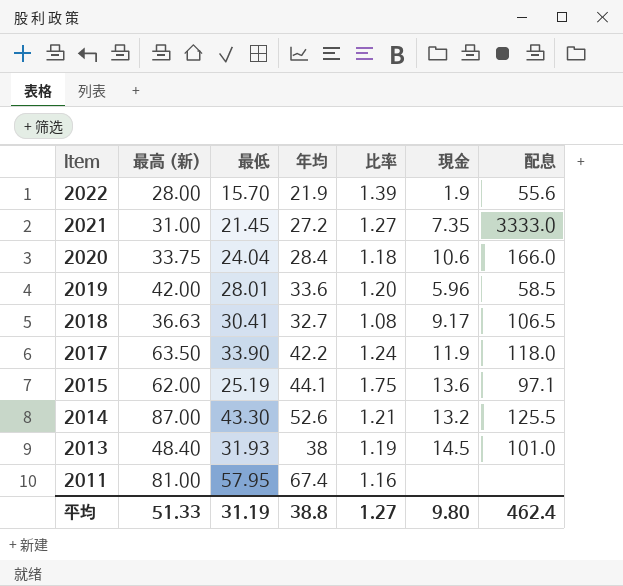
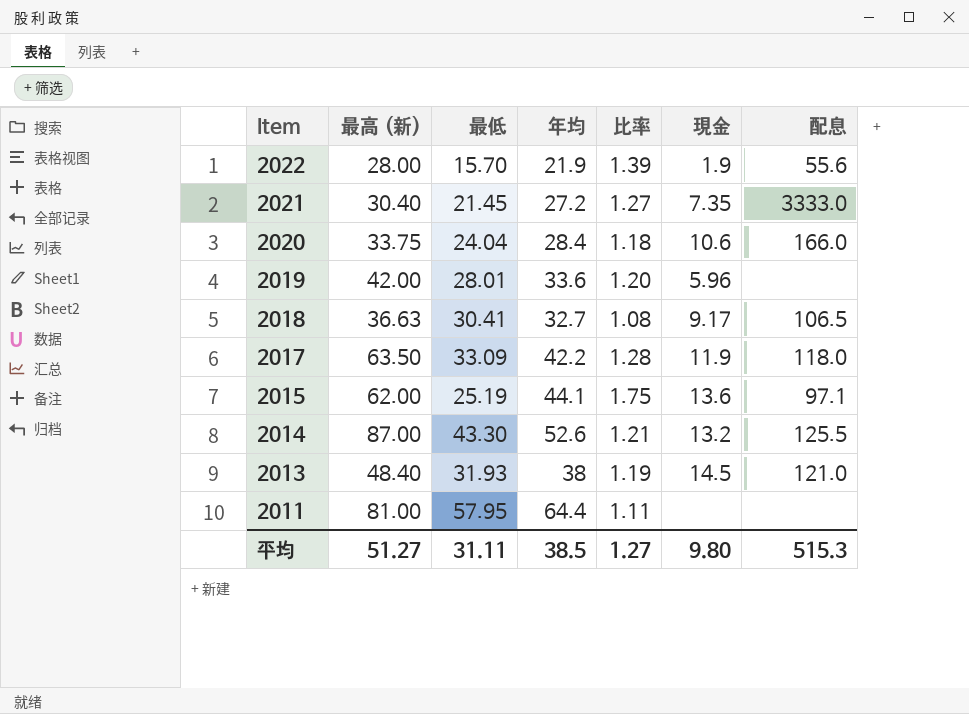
2021 | 最高 (新): 31.00 -> 30.40
2019 | 配息: 58.5 -> none
2017 | 最低: 33.90 -> 33.09
2017 | 比率: 1.24 -> 1.28
2013 | 配息: 101.0 -> 121.0
2011 | 年均: 67.4 -> 64.4
2011 | 比率: 1.16 -> 1.11
平均 | 最高 (新): 51.33 -> 51.27
平均 | 最低: 31.19 -> 31.11
平均 | 年均: 38.8 -> 38.5
平均 | 配息: 462.4 -> 515.3

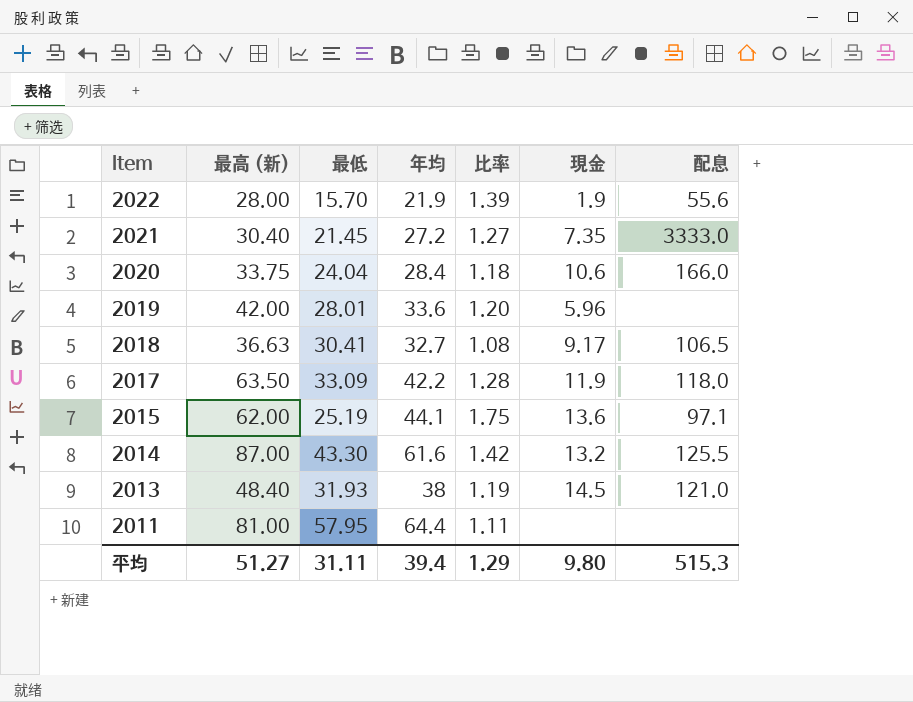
2014 | 年均: 52.6 -> 61.6
2014 | 比率: 1.21 -> 1.42
平均 | 年均: 38.5 -> 39.4
平均 | 比率: 1.27 -> 1.29

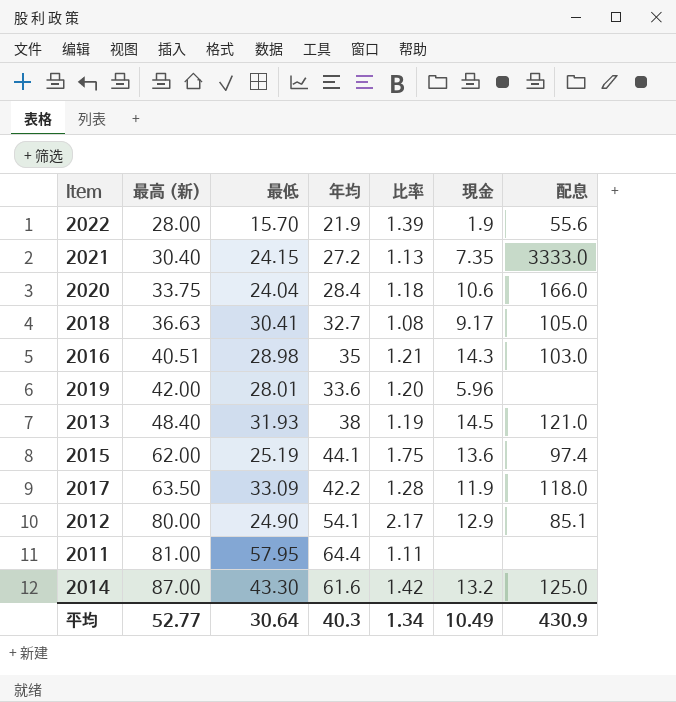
row order: Item descending -> 最高 (新) ascending
2021 | 最低: 21.45 -> 24.15
2021 | 比率: 1.27 -> 1.13
2018 | 配息: 106.5 -> 105.0
row 2016: none -> 40.51 | 28.98 | 35 | 1.21 | 14.3 | 103.0
2015 | 配息: 97.1 -> 97.4
row 2012: none -> 80.00 | 24.90 | 54.1 | 2.17 | 12.9 | 85.1
2014 | 配息: 125.5 -> 125.0
平均 | 最高 (新): 51.27 -> 52.77
平均 | 最低: 31.11 -> 30.64
平均 | 年均: 39.4 -> 40.3
平均 | 比率: 1.29 -> 1.34
平均 | 現金: 9.80 -> 10.49
平均 | 配息: 515.3 -> 430.9

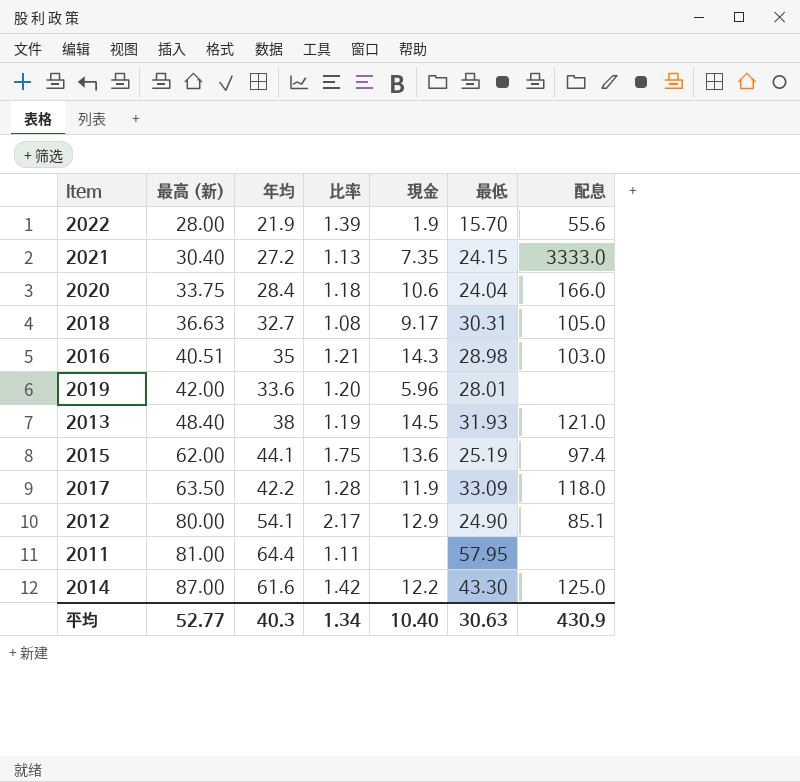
column 最低 | position: 3 -> 6
2018 | 最低: 30.41 -> 30.31
2014 | 現金: 13.2 -> 12.2
平均 | 現金: 10.49 -> 10.40
平均 | 最低: 30.64 -> 30.63

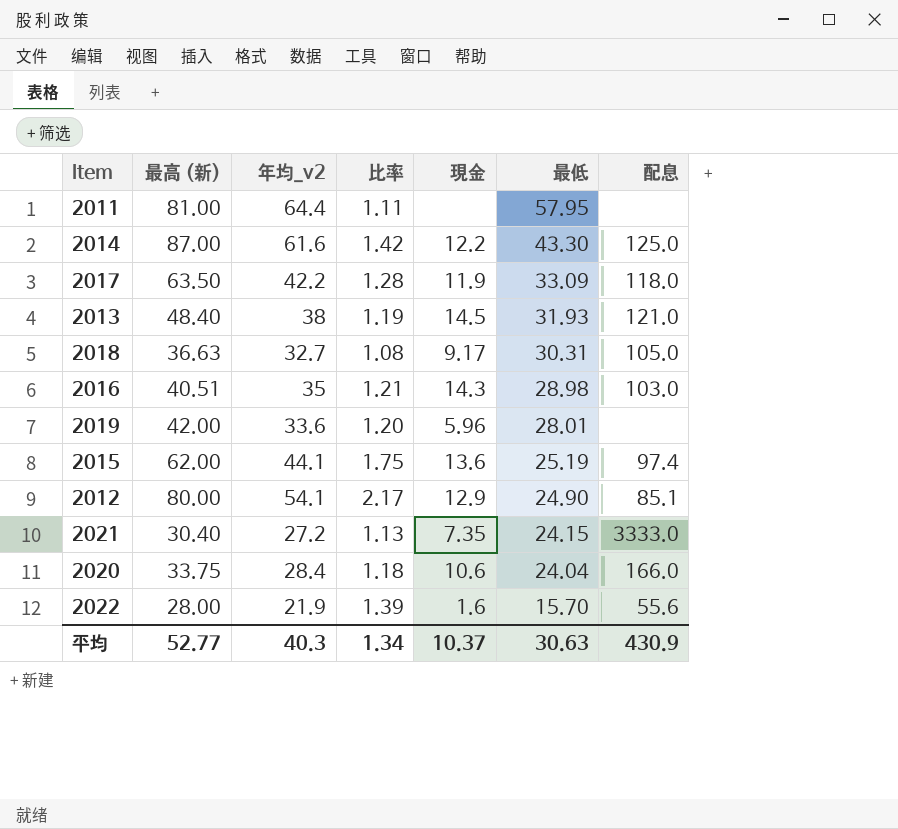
row order: 最高 (新) ascending -> 最低 descending
column name: 年均 -> 年均_v2
2022 | 現金: 1.9 -> 1.6
平均 | 現金: 10.40 -> 10.37

